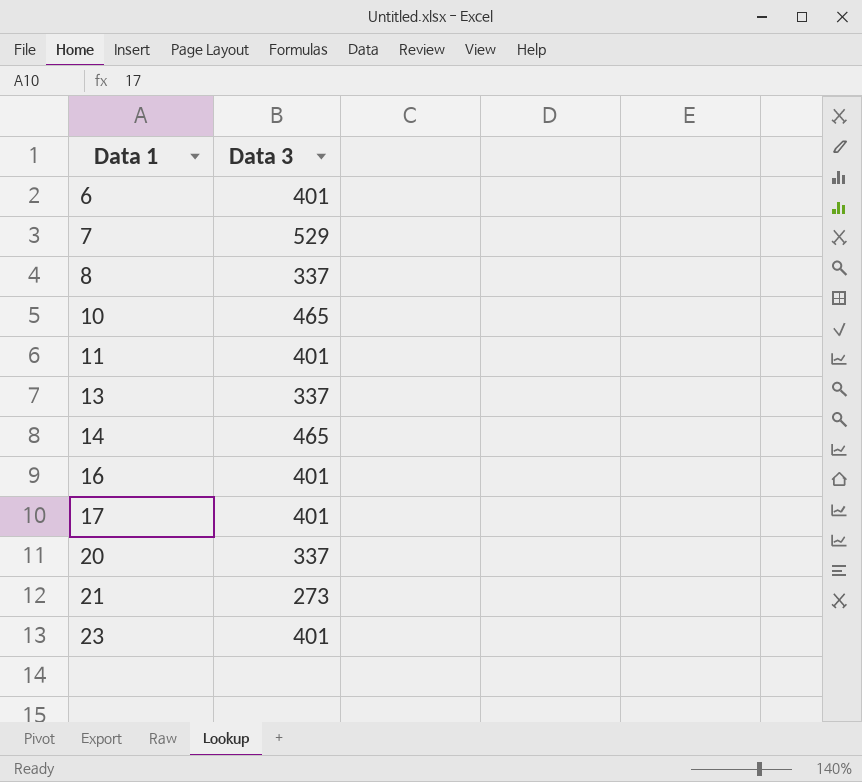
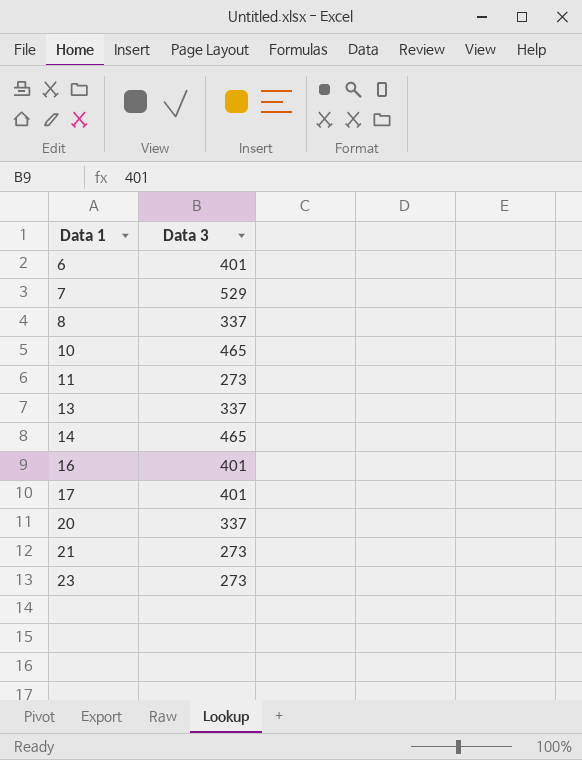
11 | Data 3: 401 -> 273
23 | Data 3: 401 -> 273

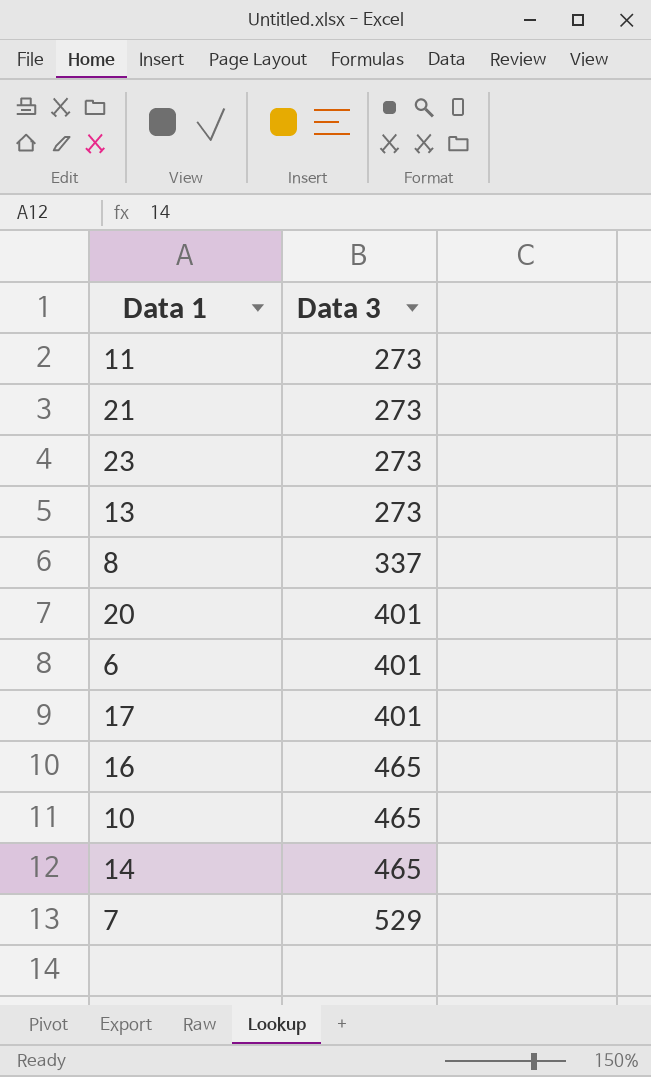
row order: Data 1 ascending -> Data 3 ascending
13 | Data 3: 337 -> 273
20 | Data 3: 337 -> 401
16 | Data 3: 401 -> 465

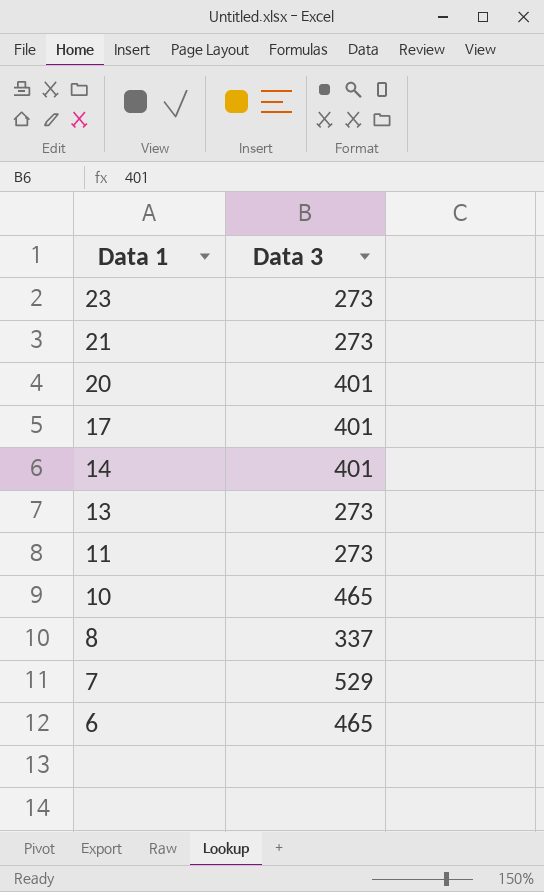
row order: Data 3 ascending -> Data 1 descending
row 16: 465 -> none
14 | Data 3: 465 -> 401
6 | Data 3: 401 -> 465

